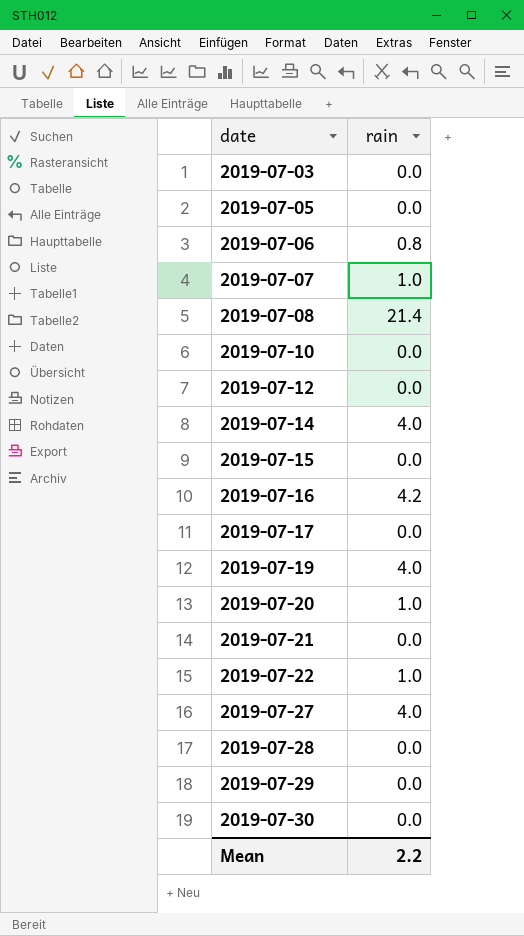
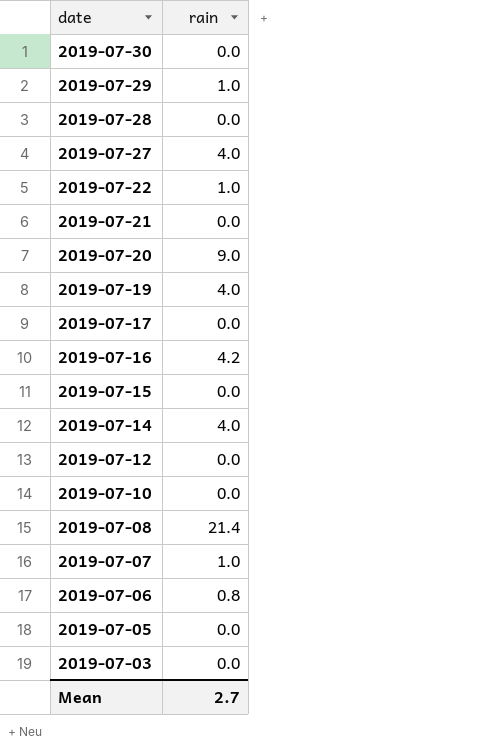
row order: date ascending -> date descending
2019-07-29 | rain: 0.0 -> 1.0
2019-07-20 | rain: 1.0 -> 9.0
Mean | rain: 2.2 -> 2.7

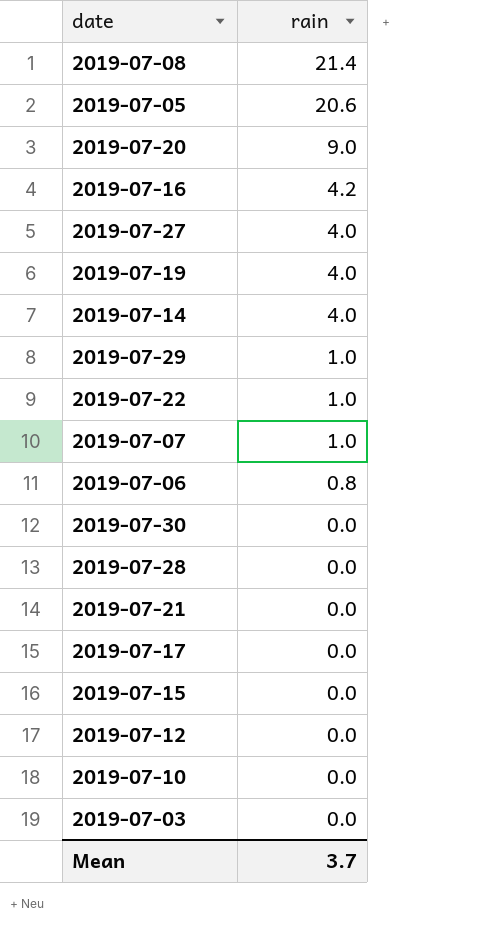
row order: date descending -> rain descending
2019-07-05 | rain: 0.0 -> 20.6
Mean | rain: 2.7 -> 3.7

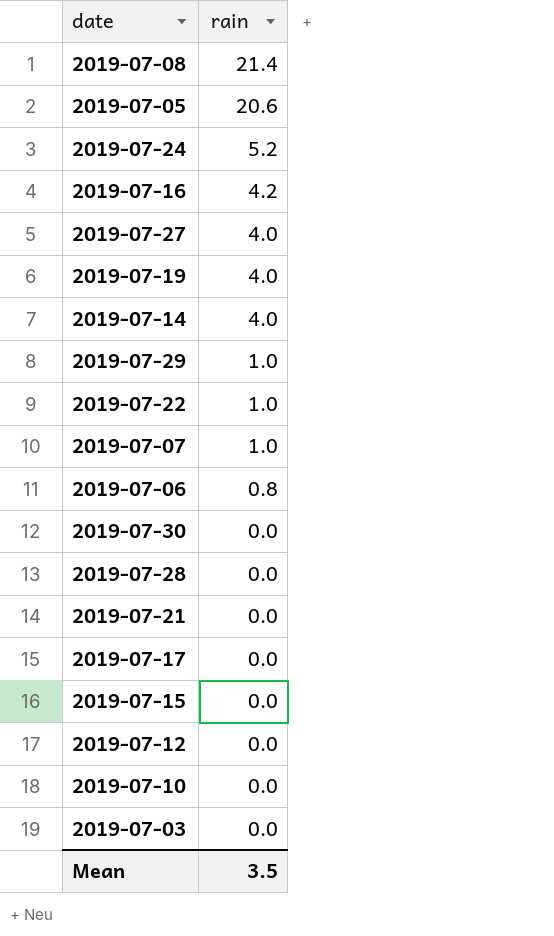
row 2019-07-20: 9.0 -> none
row 2019-07-24: none -> 5.2
Mean | rain: 3.7 -> 3.5

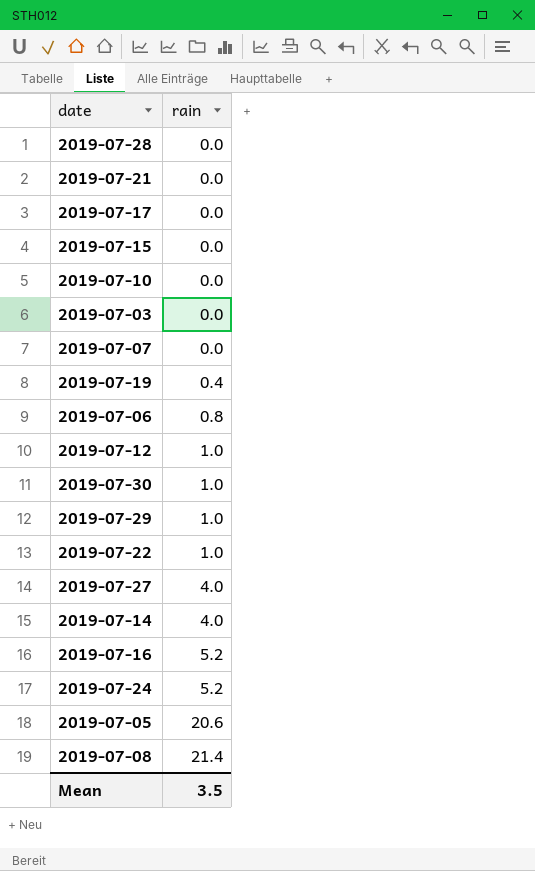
row order: rain descending -> rain ascending
2019-07-07 | rain: 1.0 -> 0.0
2019-07-19 | rain: 4.0 -> 0.4
2019-07-12 | rain: 0.0 -> 1.0
2019-07-30 | rain: 0.0 -> 1.0
2019-07-16 | rain: 4.2 -> 5.2

